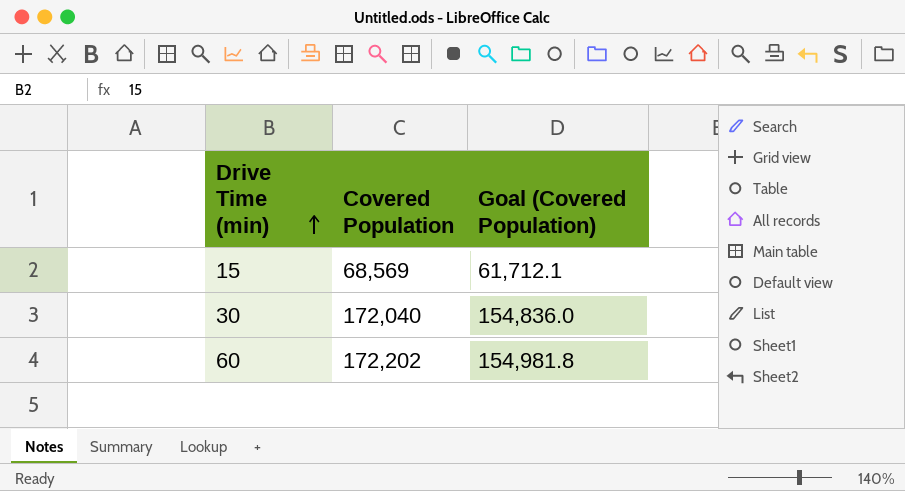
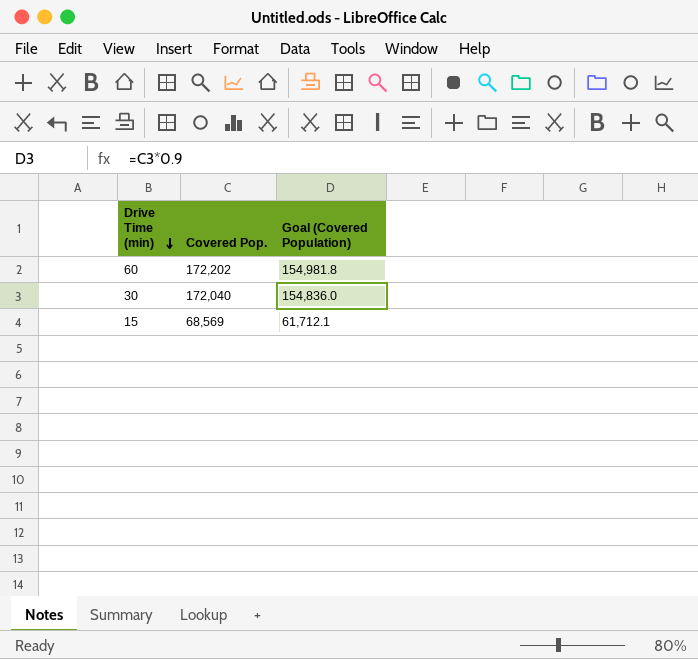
row order: Drive Time (min) ascending -> Drive Time (min) descending
column name: Covered Population -> Covered Pop.

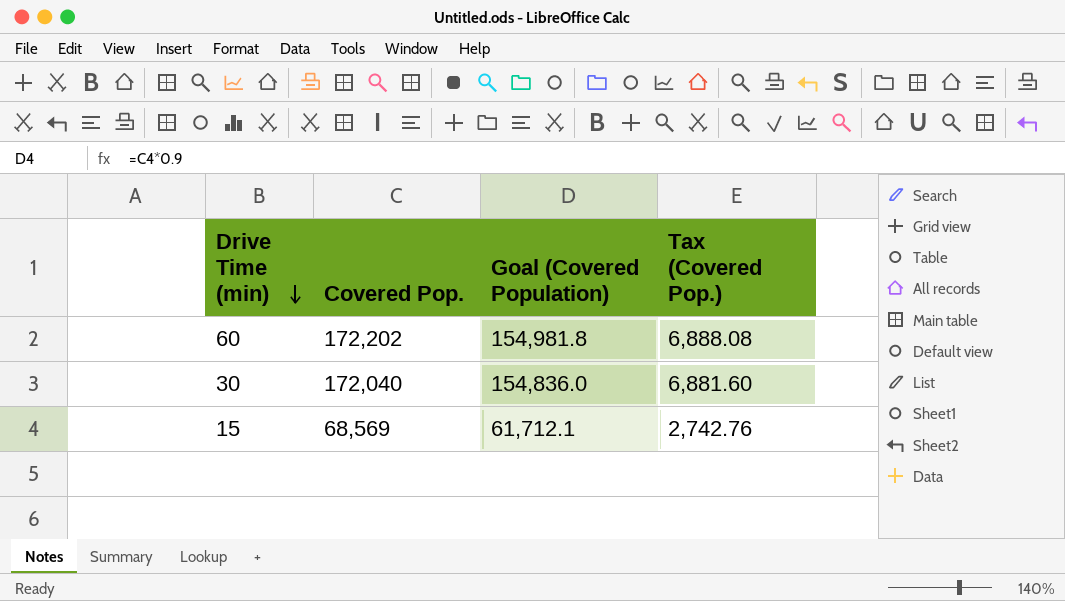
column Tax (Covered Pop.) | formula: none -> [Covered Pop.] * 0.04

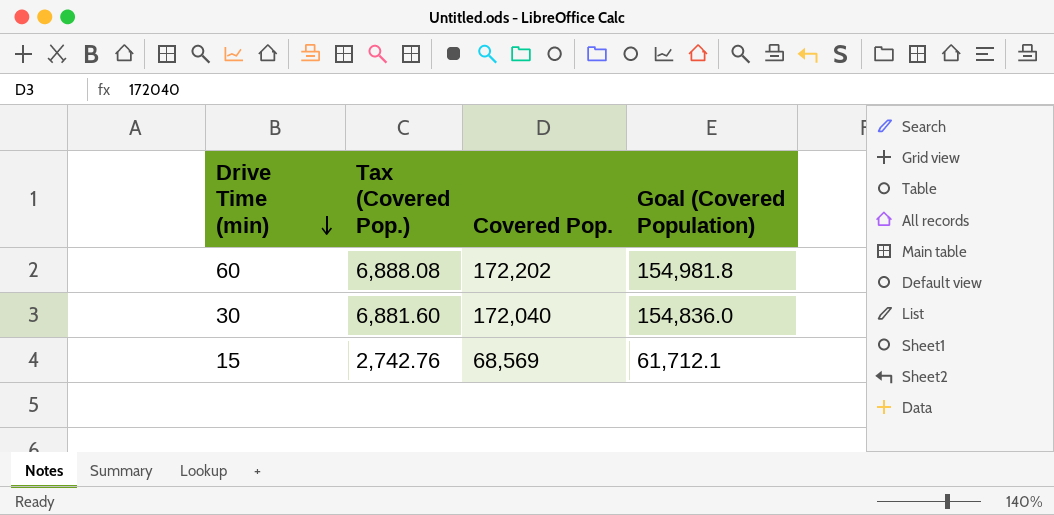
column Tax (Covered Pop.) | position: 4 -> 2

